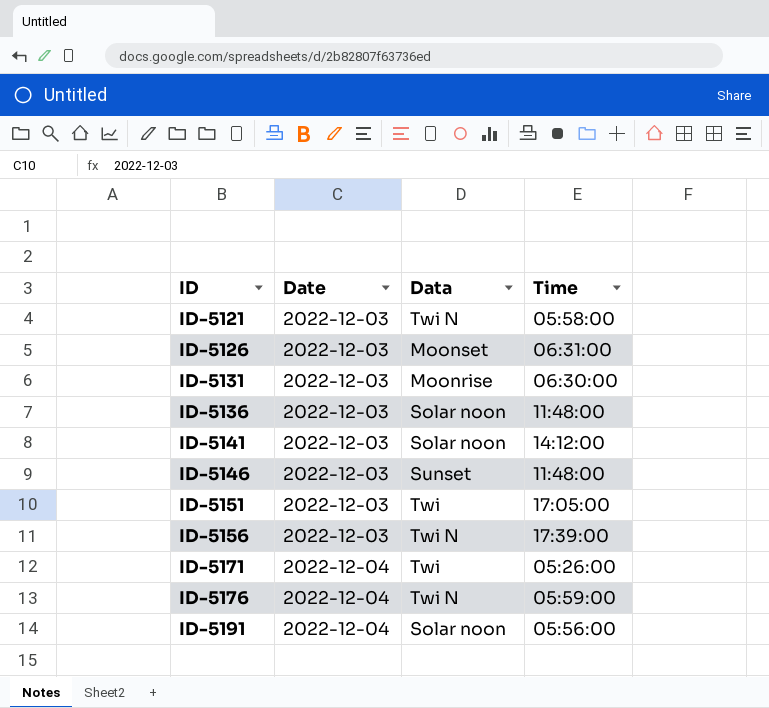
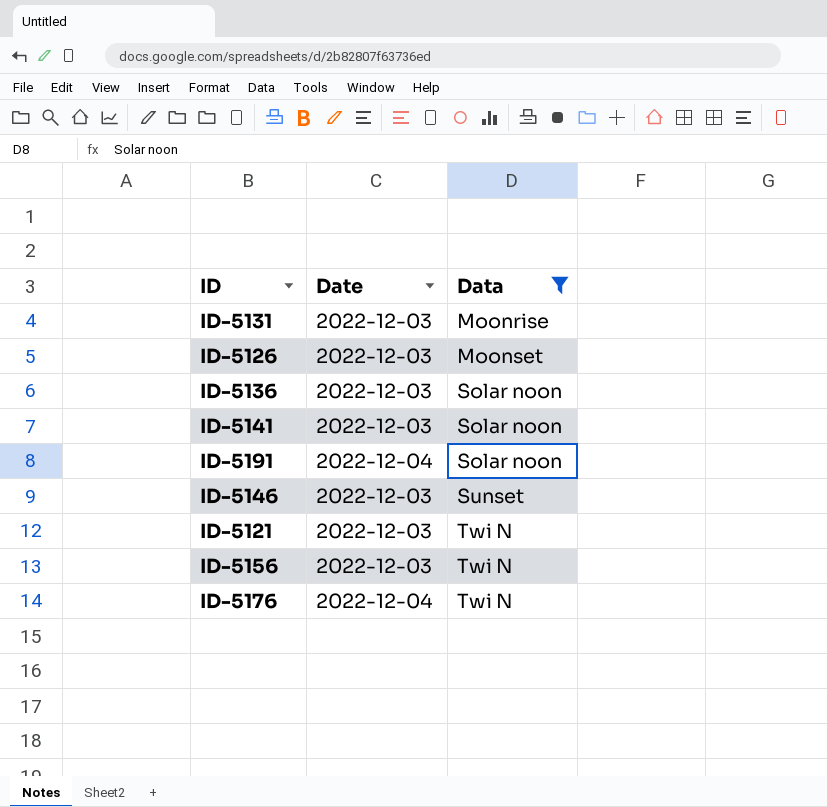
filter: none -> Data != Twi
row order: ID ascending -> Data ascending
column Time | position: 4 -> none

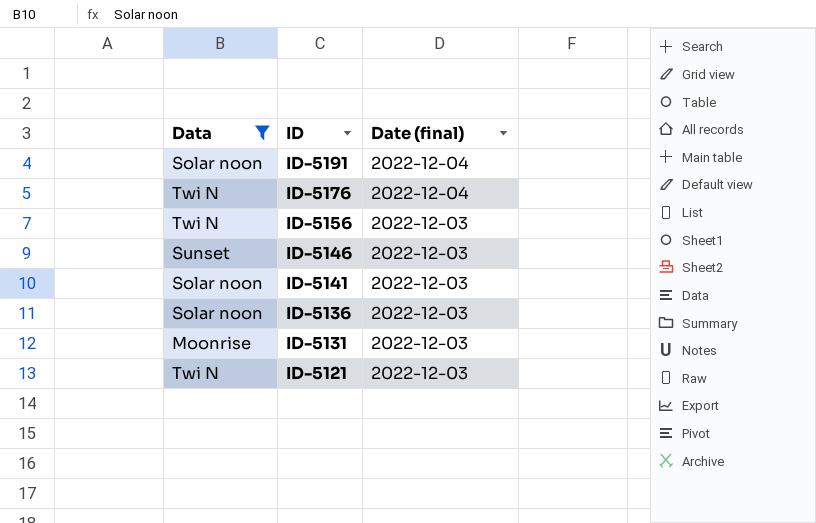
row order: Data ascending -> ID descending
column Data | position: 3 -> 1
column name: Date -> Date (final)
row ID-5126: 2022-12-03 | Moonset -> none

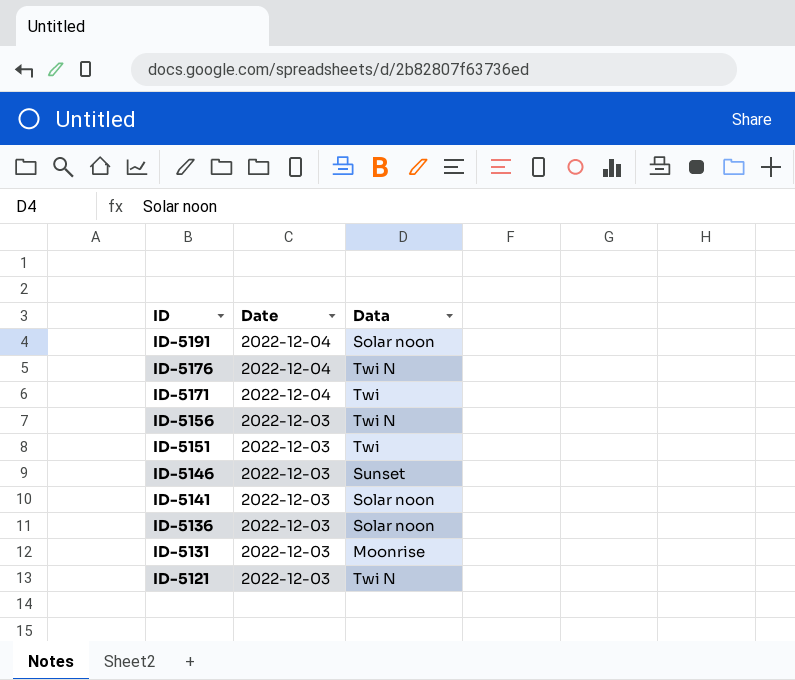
filter: Data != Twi -> none
column name: Date (final) -> Date
column Data | position: 1 -> 3

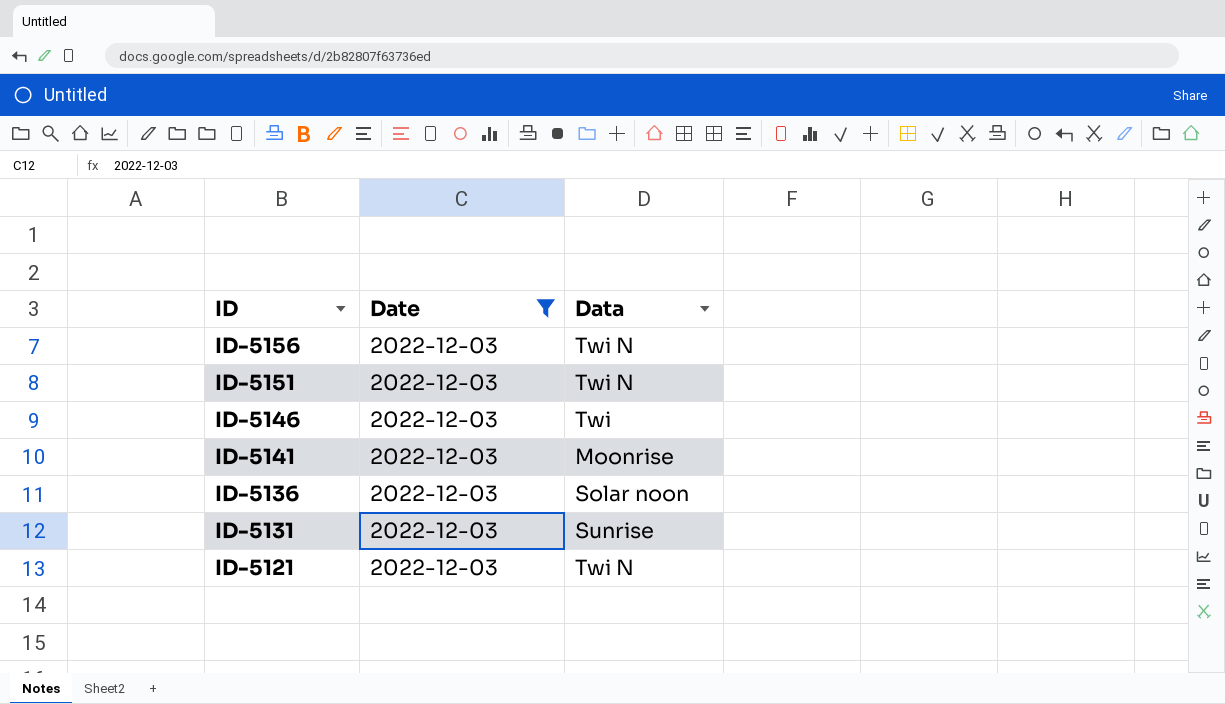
filter: none -> Date = 2022-12-03
ID-5151 | Data: Twi -> Twi N
ID-5146 | Data: Sunset -> Twi
ID-5141 | Data: Solar noon -> Moonrise
ID-5131 | Data: Moonrise -> Sunrise

